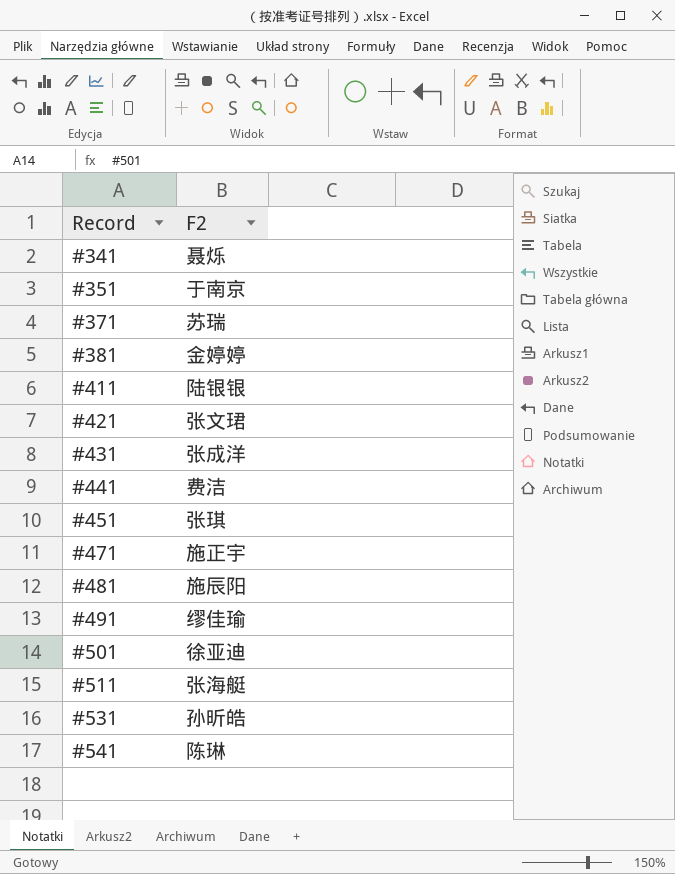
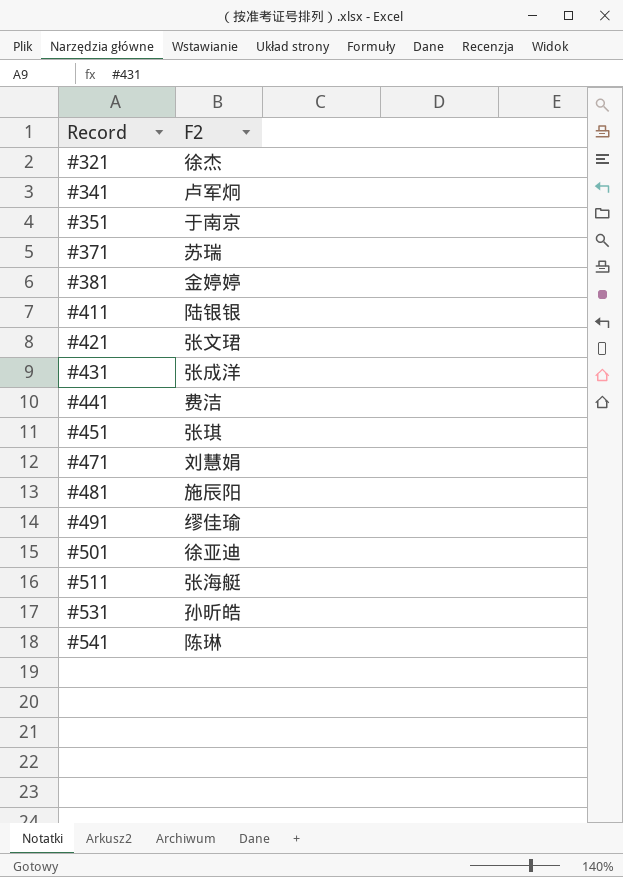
row #321: none -> 徐杰
#341 | F2: 聂烁 -> 卢军炯
#471 | F2: 施正宇 -> 刘慧娟

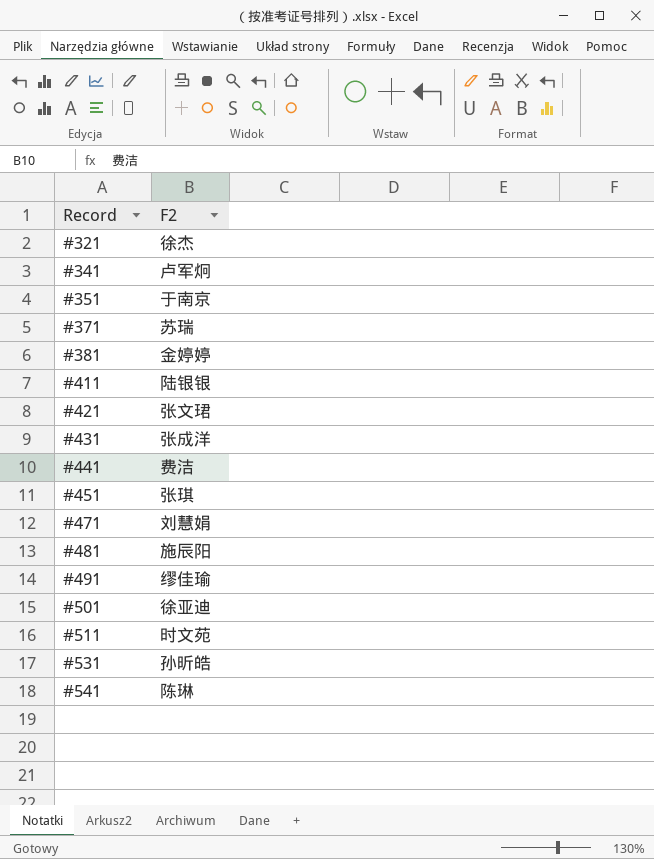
#511 | F2: 张海艇 -> 时文苑

